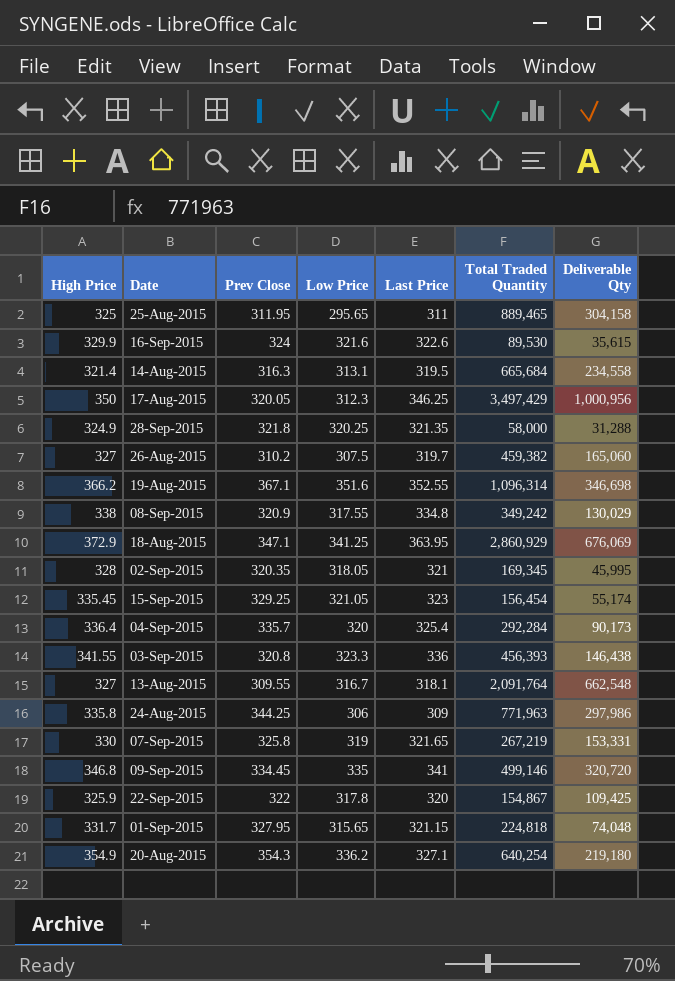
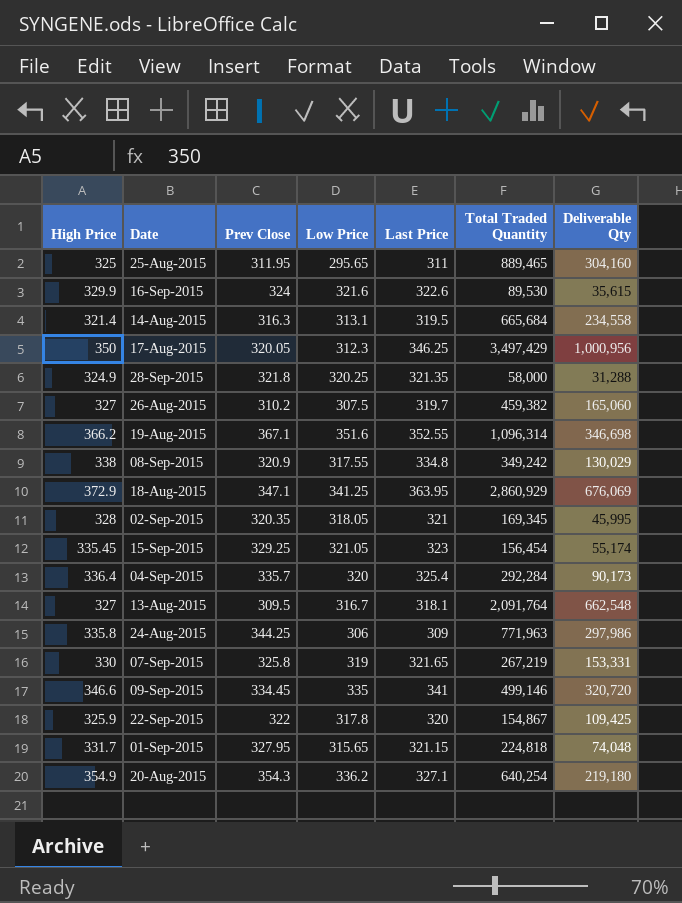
row 03-Sep-2015: 341.55 | 320.8 | 323.3 | 336 | 456,393 | 146,438 -> none
25-Aug-2015 | Deliverable Qty: 304,158 -> 304,160
13-Aug-2015 | Prev Close: 309.55 -> 309.5
09-Sep-2015 | High Price: 346.8 -> 346.6

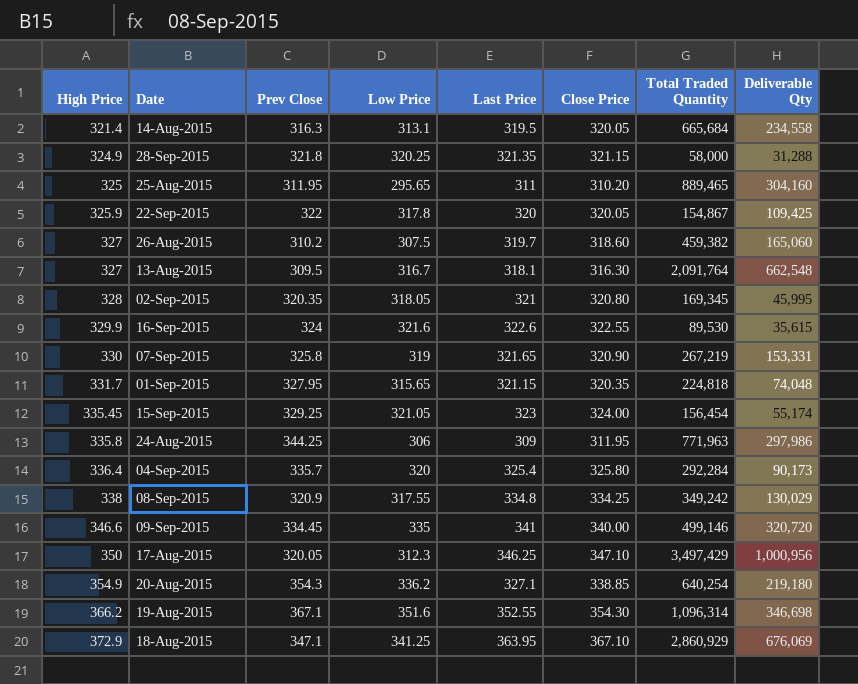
row order: none -> High Price ascending
column Close Price | position: none -> 6

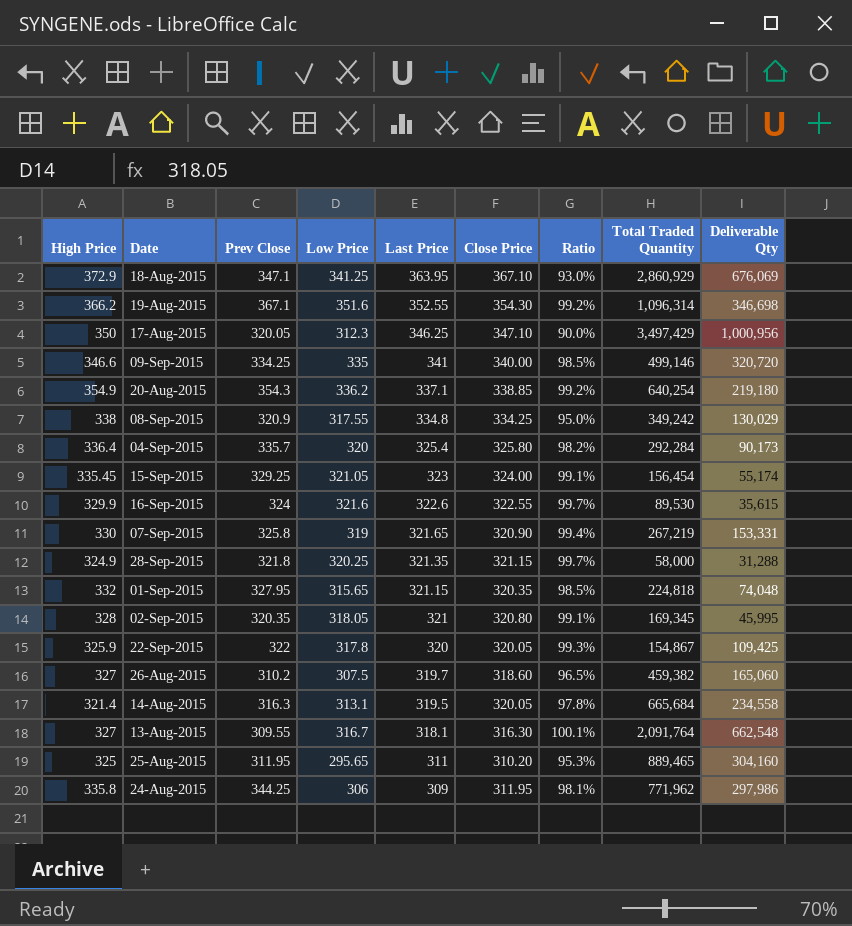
row order: High Price ascending -> Last Price descending
column Ratio | formula: none -> [Low Price] / [Close Price]
09-Sep-2015 | Prev Close: 334.45 -> 334.25
20-Aug-2015 | Last Price: 327.1 -> 337.1
01-Sep-2015 | High Price: 331.7 -> 332
13-Aug-2015 | Prev Close: 309.5 -> 309.55
24-Aug-2015 | Total Traded Quantity: 771,963 -> 771,962

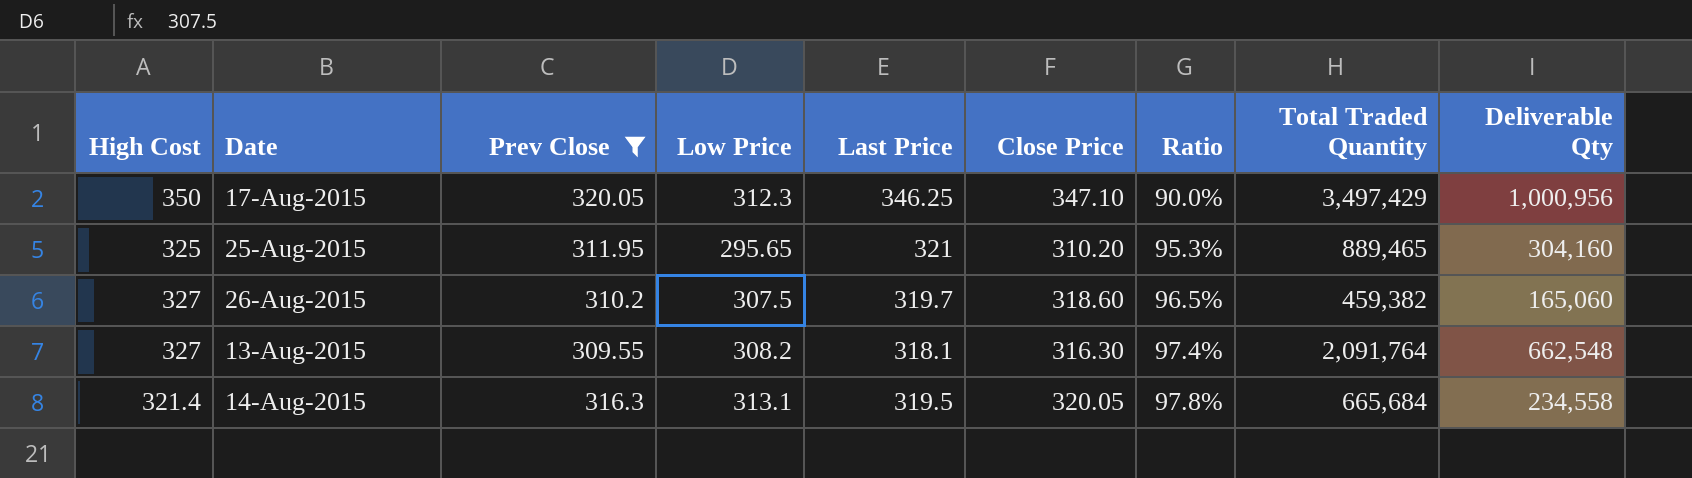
filter: none -> Prev Close <= 320.05
row order: Last Price descending -> Ratio ascending
column name: High Price -> High Cost
25-Aug-2015 | Last Price: 311 -> 321
13-Aug-2015 | Low Price: 316.7 -> 308.2
13-Aug-2015 | Ratio: 100.1% -> 97.4%

